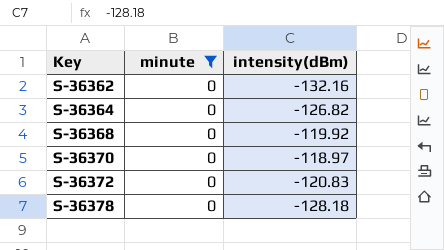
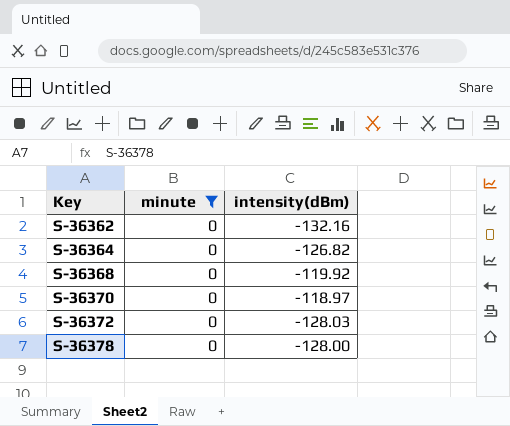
S-36372 | intensity(dBm): -120.83 -> -128.03
S-36378 | intensity(dBm): -128.18 -> -128.00

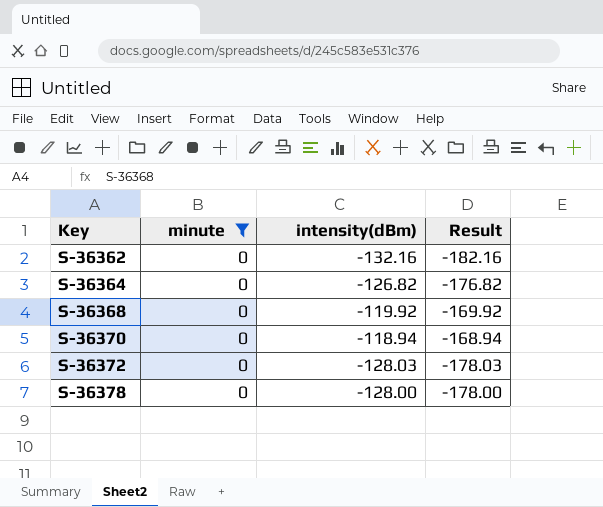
column Result | formula: none -> [intensity(dBm)] - 50
S-36370 | intensity(dBm): -118.97 -> -118.94

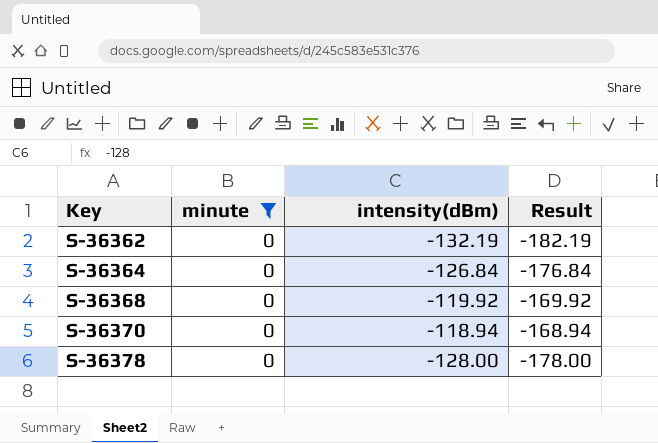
row S-36372: 0 | -128.03 | -178.03 -> none
S-36362 | intensity(dBm): -132.16 -> -132.19
S-36362 | Result: -182.16 -> -182.19
S-36364 | intensity(dBm): -126.82 -> -126.84
S-36364 | Result: -176.82 -> -176.84

